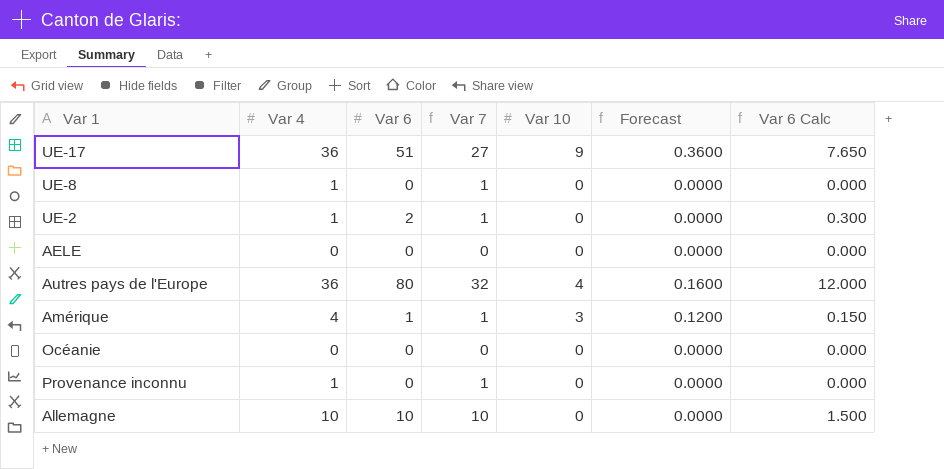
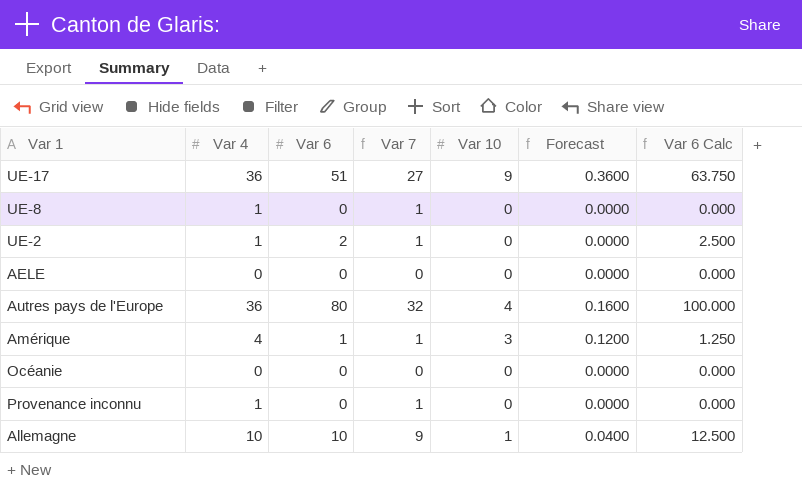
column Var 6 Calc | formula: [Var 6] * 0.15 -> [Var 6] * 1.25
Allemagne | Var 7: 10 -> 9
Allemagne | Var 10: 0 -> 1
Allemagne | Forecast: 0.0000 -> 0.0400

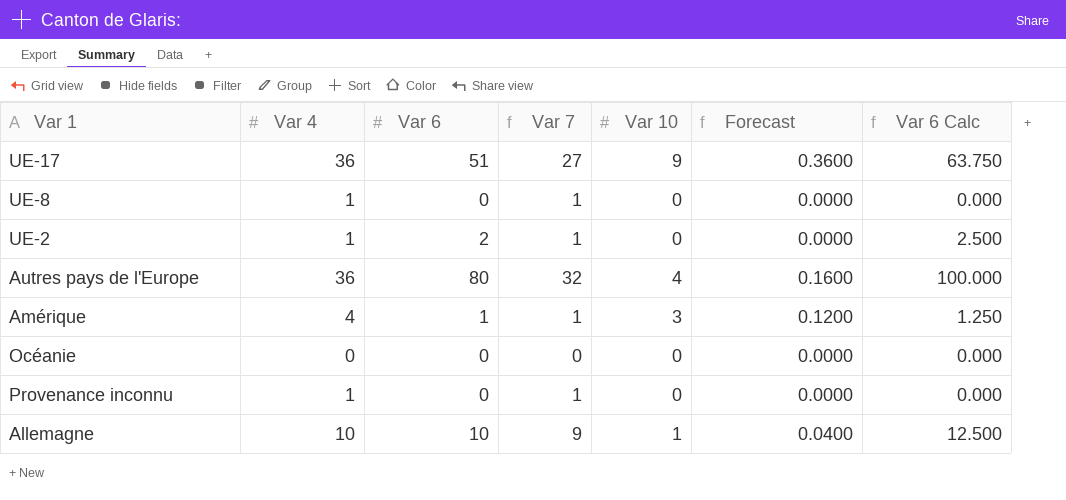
row AELE: 0 | 0 | 0 | 0 | 0.0000 | 0.000 -> none

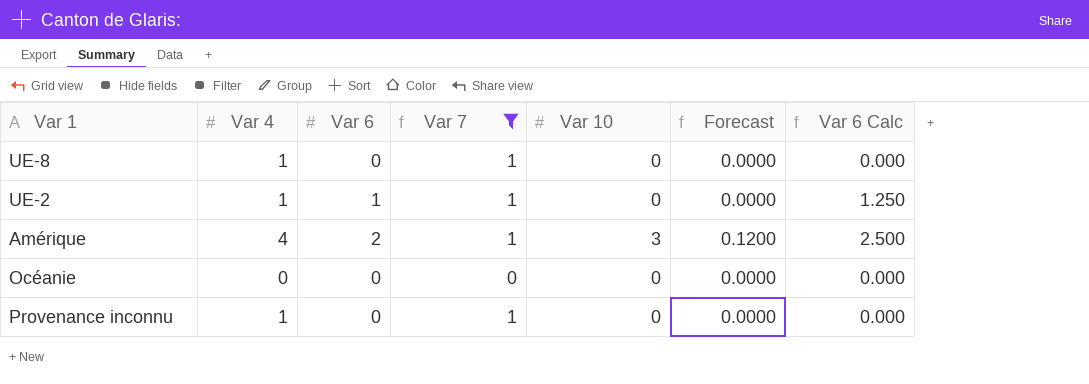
filter: none -> Var 7 <= 1
UE-2 | Var 6: 2 -> 1
UE-2 | Var 6 Calc: 2.500 -> 1.250
Amérique | Var 6: 1 -> 2
Amérique | Var 6 Calc: 1.250 -> 2.500

